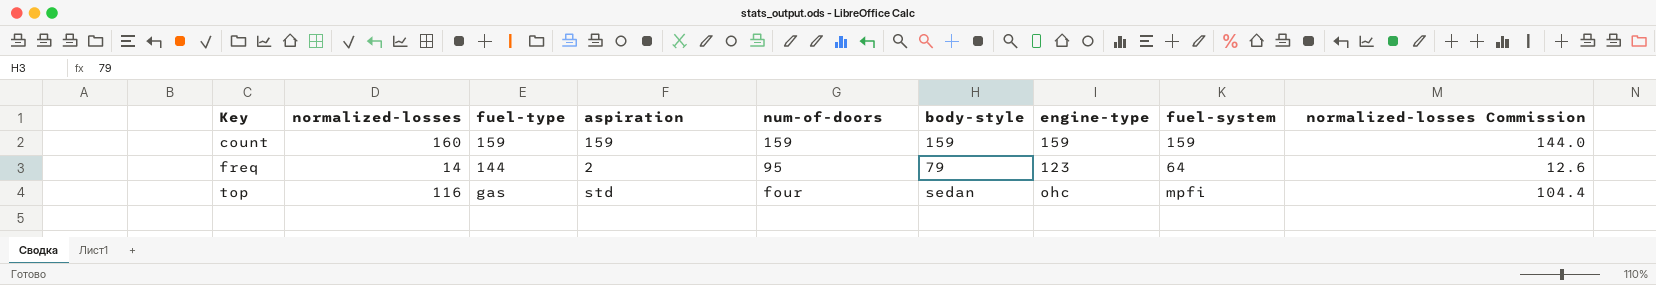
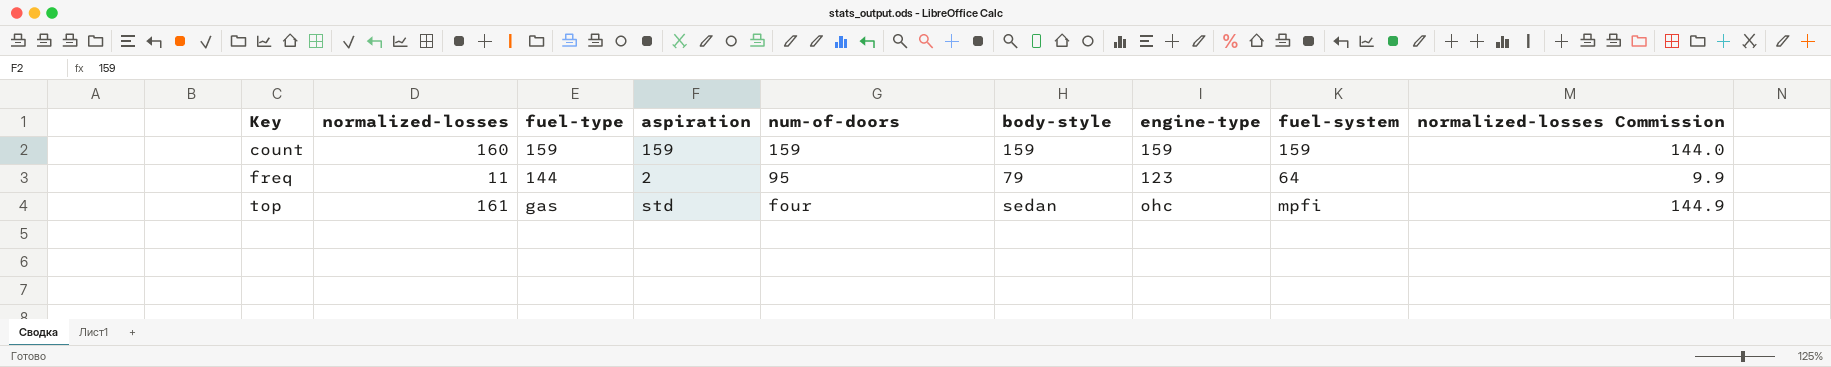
freq | normalized-losses: 14 -> 11
freq | normalized-losses Commission: 12.6 -> 9.9
top | normalized-losses: 116 -> 161
top | normalized-losses Commission: 104.4 -> 144.9

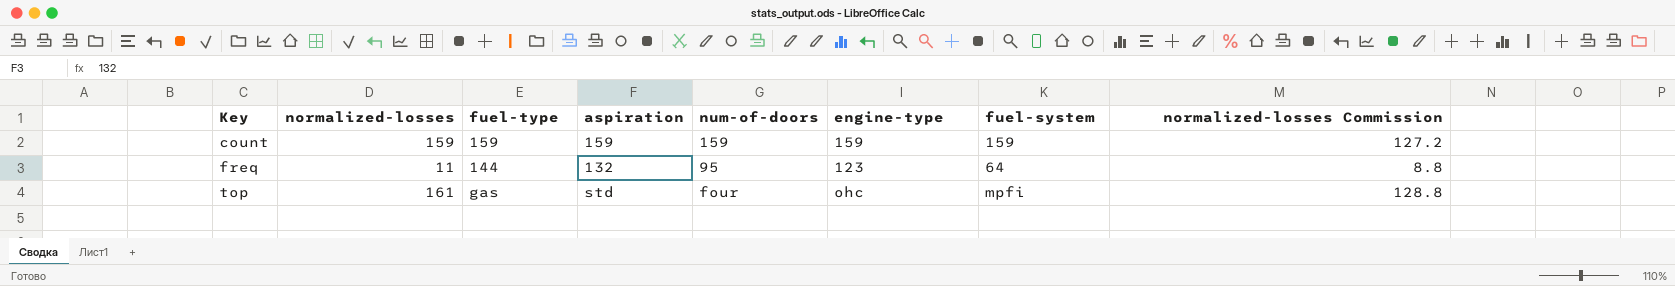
column body-style | position: 6 -> none
column normalized-losses Commission | formula: [normalized-losses] * 0.9 -> [normalized-losses] * 0.8
count | normalized-losses: 160 -> 159
freq | aspiration: 2 -> 132

